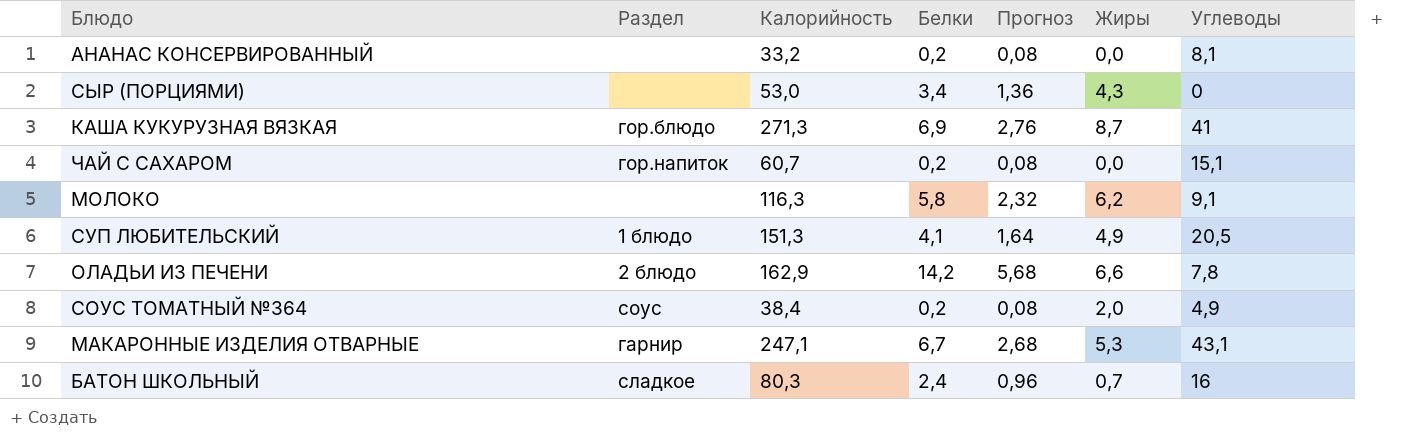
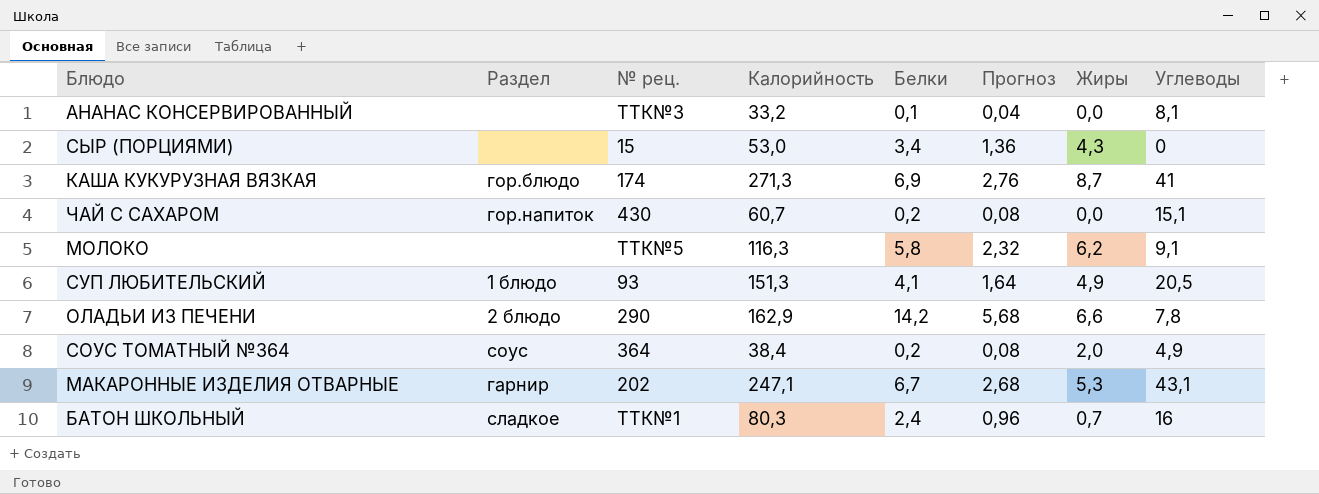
column № рец. | position: none -> 3
АНАНАС КОНСЕРВИРОВАННЫЙ | Белки: 0,2 -> 0,1
АНАНАС КОНСЕРВИРОВАННЫЙ | Прогноз: 0,08 -> 0,04

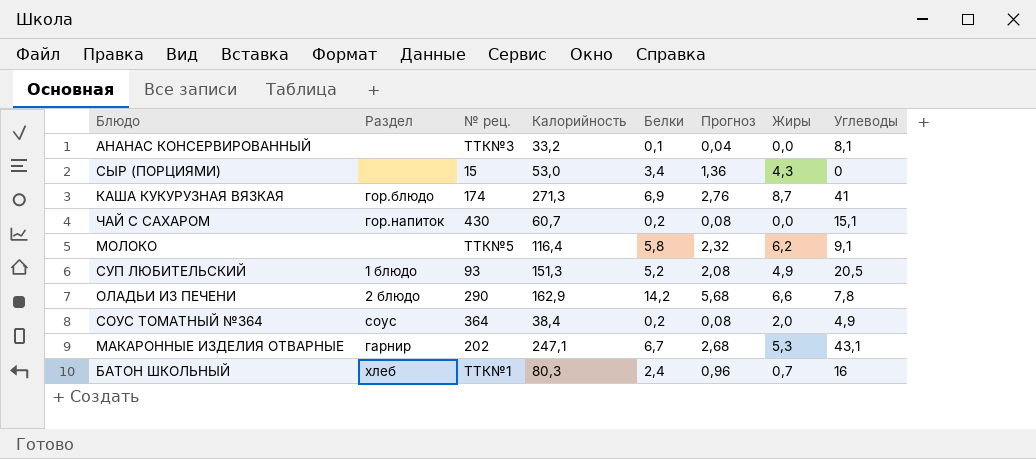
МОЛОКО | Калорийность: 116,3 -> 116,4
СУП ЛЮБИТЕЛЬСКИЙ | Белки: 4,1 -> 5,2
СУП ЛЮБИТЕЛЬСКИЙ | Прогноз: 1,64 -> 2,08
БАТОН ШКОЛЬНЫЙ | Раздел: сладкое -> хлеб

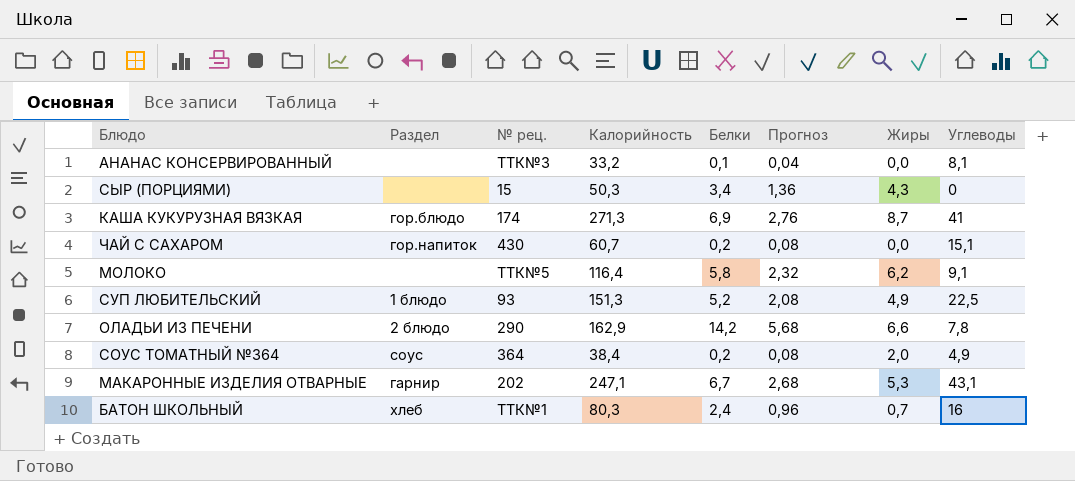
СЫР (ПОРЦИЯМИ) | Калорийность: 53,0 -> 50,3
СУП ЛЮБИТЕЛЬСКИЙ | Углеводы: 20,5 -> 22,5

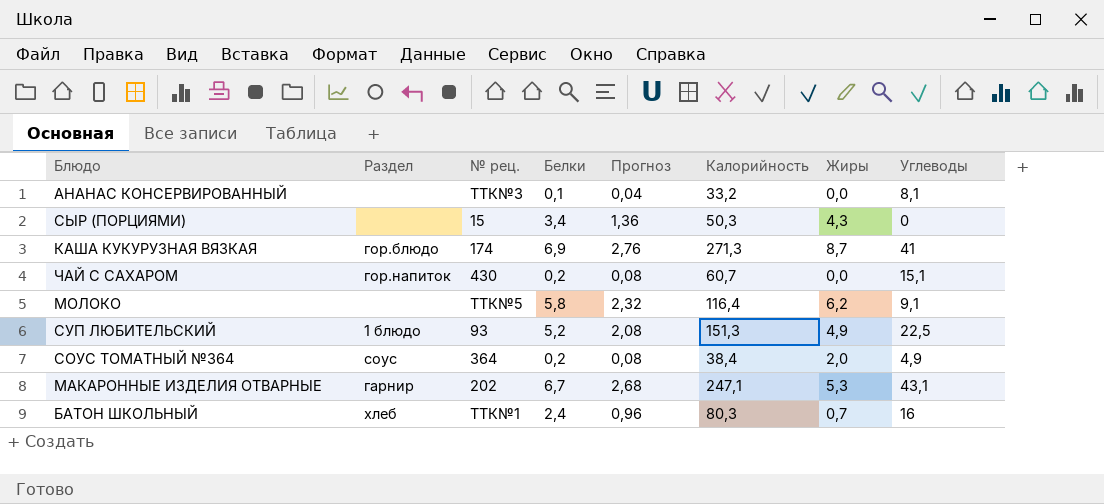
column Калорийность | position: 4 -> 6
row ОЛАДЬИ ИЗ ПЕЧЕНИ: 2 блюдо | 290 | 162,9 | 14,2 | 5,68 | 6,6 | 7,8 -> none

